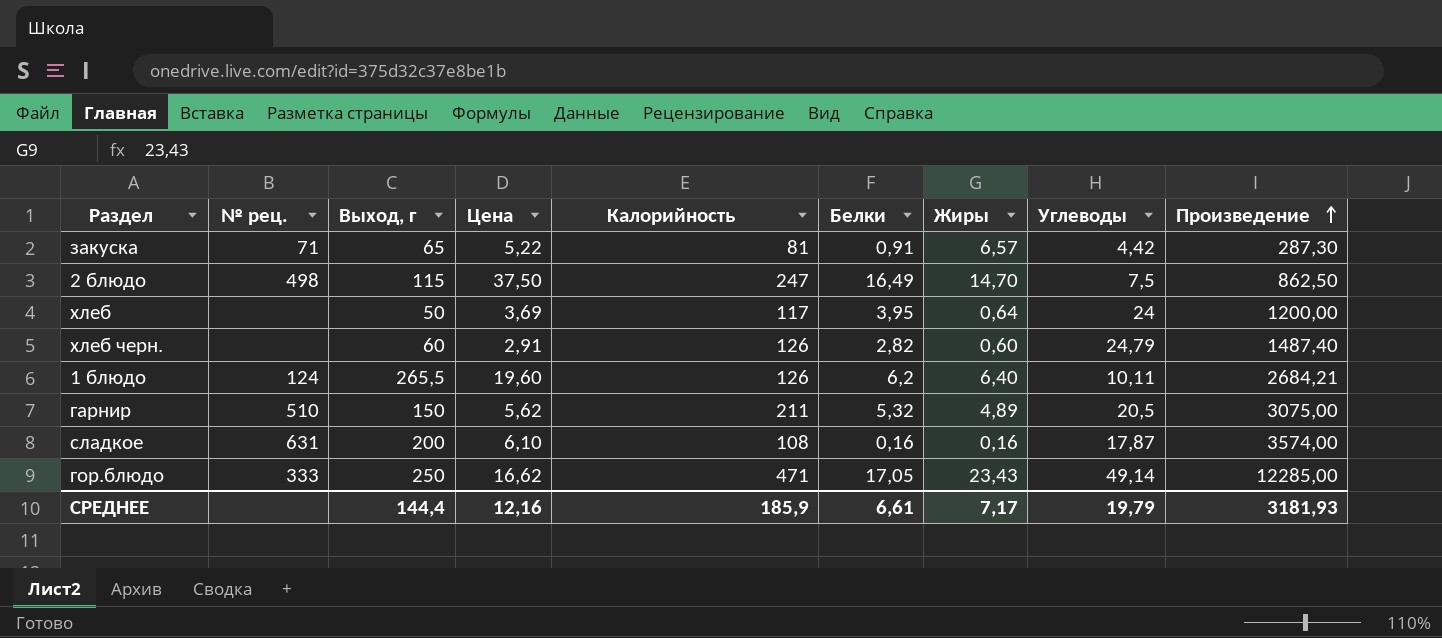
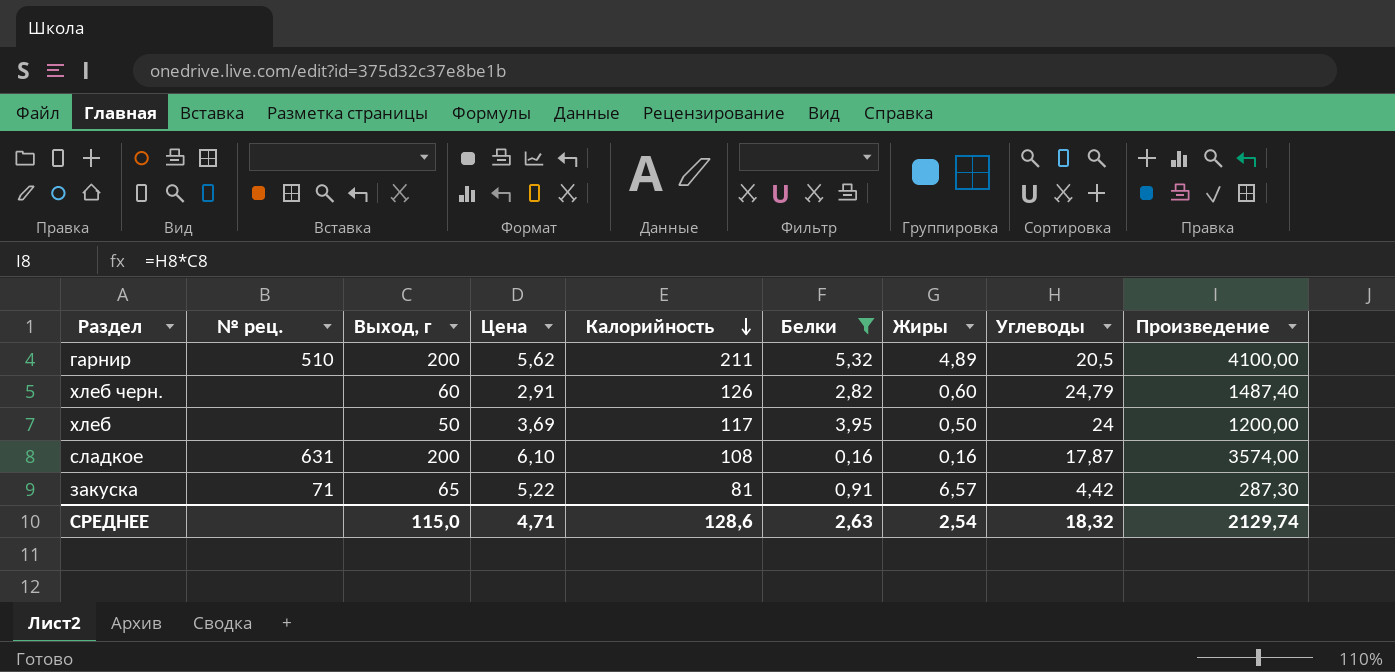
filter: none -> Белки <= 5,32
row order: Произведение ascending -> Калорийность descending
гарнир | Выход, г: 150 -> 200
гарнир | Произведение: 3075,00 -> 4100,00
хлеб | Жиры: 0,64 -> 0,50
СРЕДНЕЕ | Выход, г: 144,4 -> 115,0
СРЕДНЕЕ | Цена: 12,16 -> 4,71
СРЕДНЕЕ | Калорийность: 185,9 -> 128,6
СРЕДНЕЕ | Белки: 6,61 -> 2,63
СРЕДНЕЕ | Жиры: 7,17 -> 2,54
СРЕДНЕЕ | Углеводы: 19,79 -> 18,32
СРЕДНЕЕ | Произведение: 3181,93 -> 2129,74

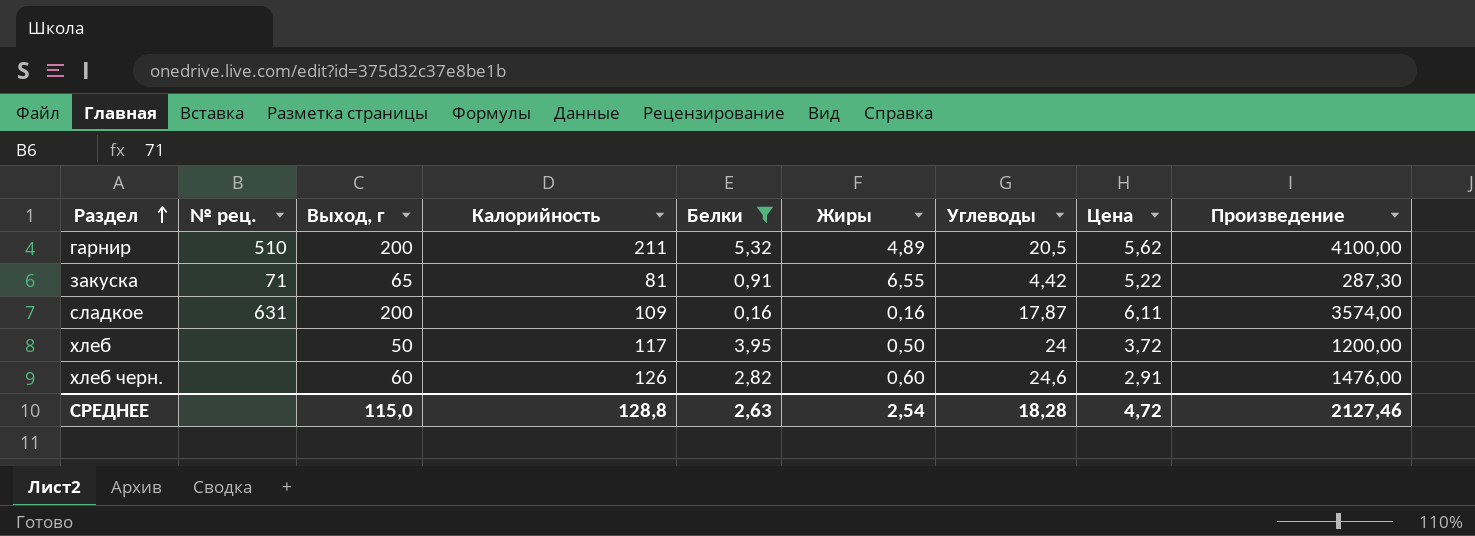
row order: Калорийность descending -> Раздел ascending
column Цена | position: 4 -> 8
закуска | Жиры: 6,57 -> 6,55
сладкое | Калорийность: 108 -> 109
сладкое | Цена: 6,10 -> 6,11
хлеб | Цена: 3,69 -> 3,72
хлеб черн. | Углеводы: 24,79 -> 24,6
хлеб черн. | Произведение: 1487,40 -> 1476,00
СРЕДНЕЕ | Калорийность: 128,6 -> 128,8
СРЕДНЕЕ | Углеводы: 18,32 -> 18,28
СРЕДНЕЕ | Цена: 4,71 -> 4,72
СРЕДНЕЕ | Произведение: 2129,74 -> 2127,46

